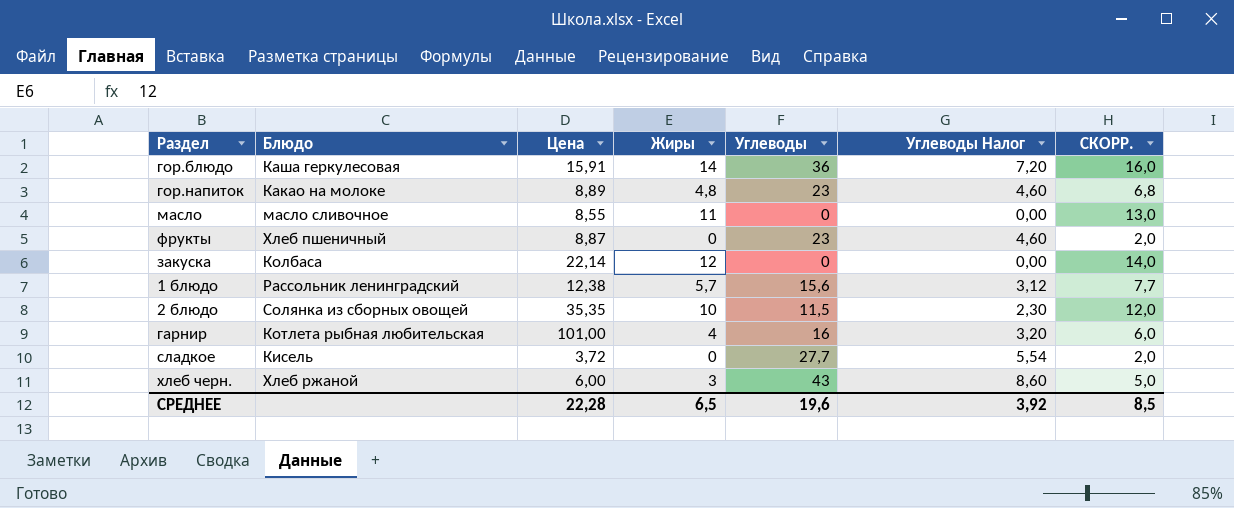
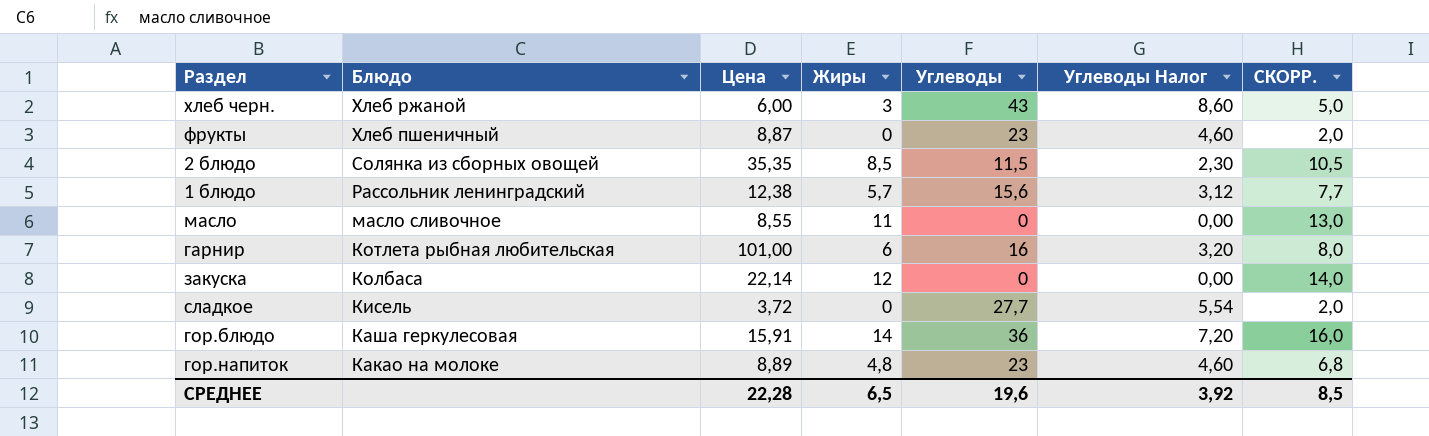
row order: none -> Блюдо descending
2 блюдо | Жиры: 10 -> 8,5
2 блюдо | СКОРР.: 12,0 -> 10,5
гарнир | Жиры: 4 -> 6
гарнир | СКОРР.: 6,0 -> 8,0

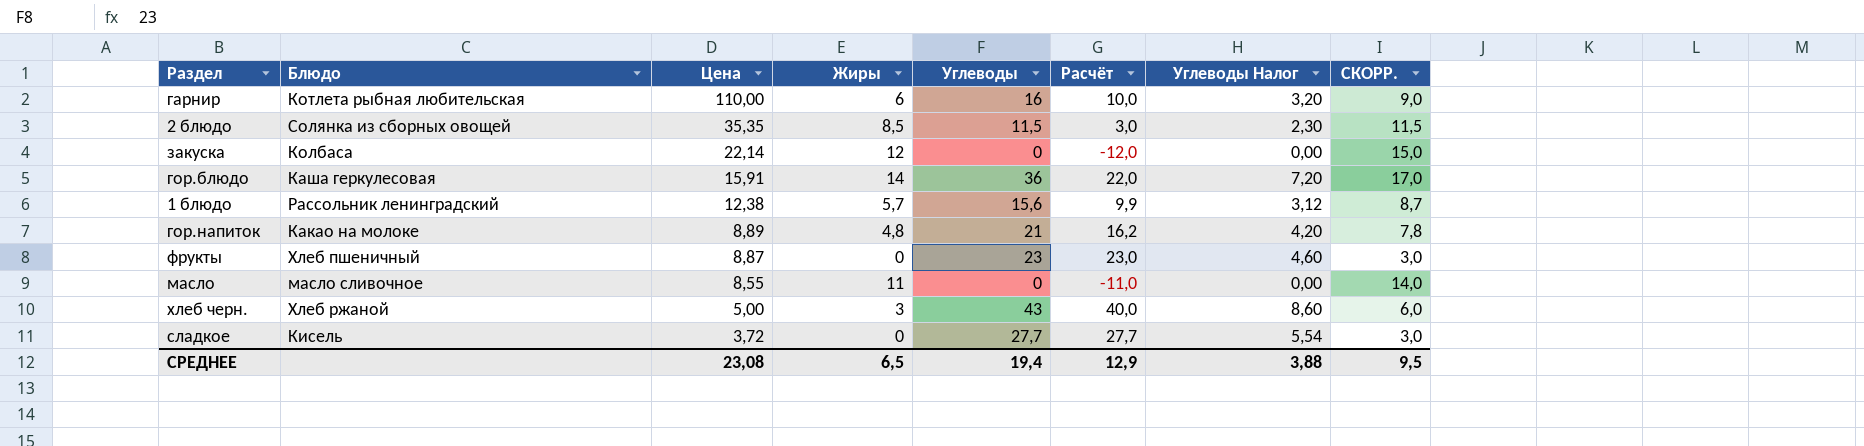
row order: Блюдо descending -> Цена descending
column Расчёт | formula: none -> [Углеводы] - [Жиры]
column СКОРР. | formula: [Жиры] + 2 -> [Жиры] + 3
гарнир | Цена: 101,00 -> 110,00
гор.напиток | Углеводы: 23 -> 21
гор.напиток | Углеводы Налог: 4,60 -> 4,20
хлеб черн. | Цена: 6,00 -> 5,00
СРЕДНЕЕ | Цена: 22,28 -> 23,08
СРЕДНЕЕ | Углеводы: 19,6 -> 19,4
СРЕДНЕЕ | Углеводы Налог: 3,92 -> 3,88
СРЕДНЕЕ | СКОРР.: 8,5 -> 9,5

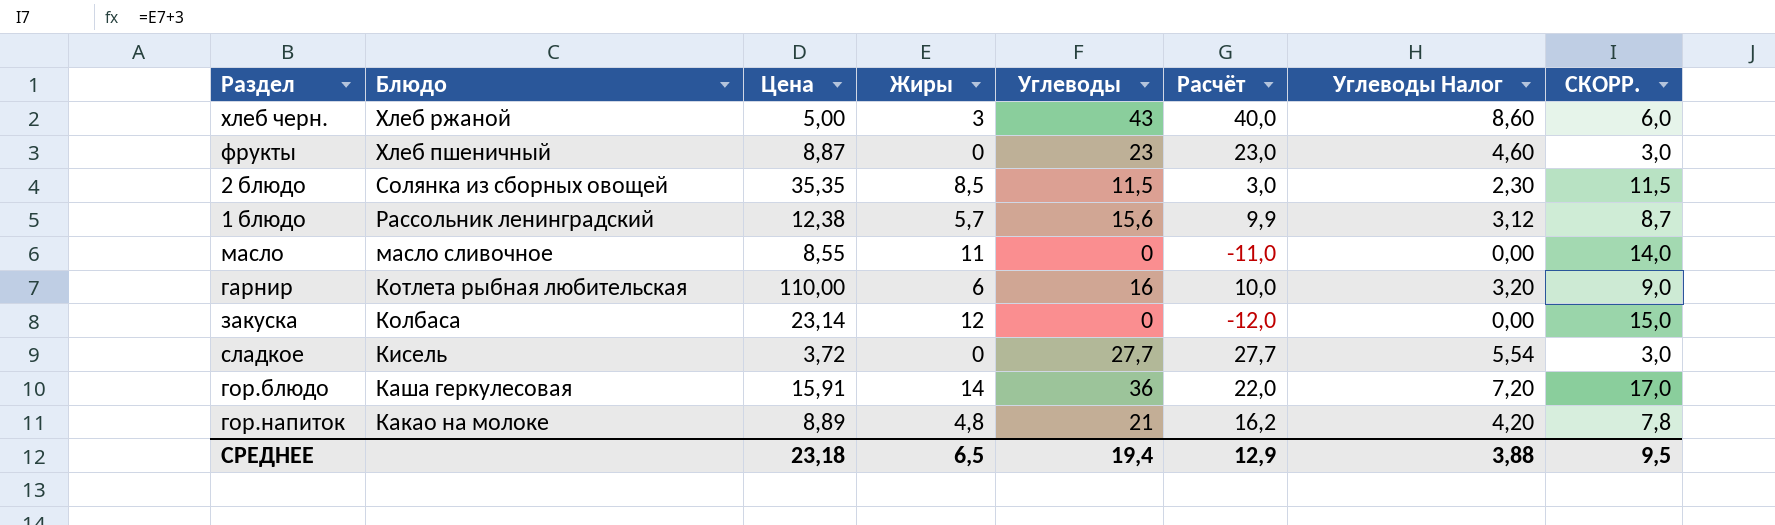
row order: Цена descending -> Блюдо descending
закуска | Цена: 22,14 -> 23,14
СРЕДНЕЕ | Цена: 23,08 -> 23,18

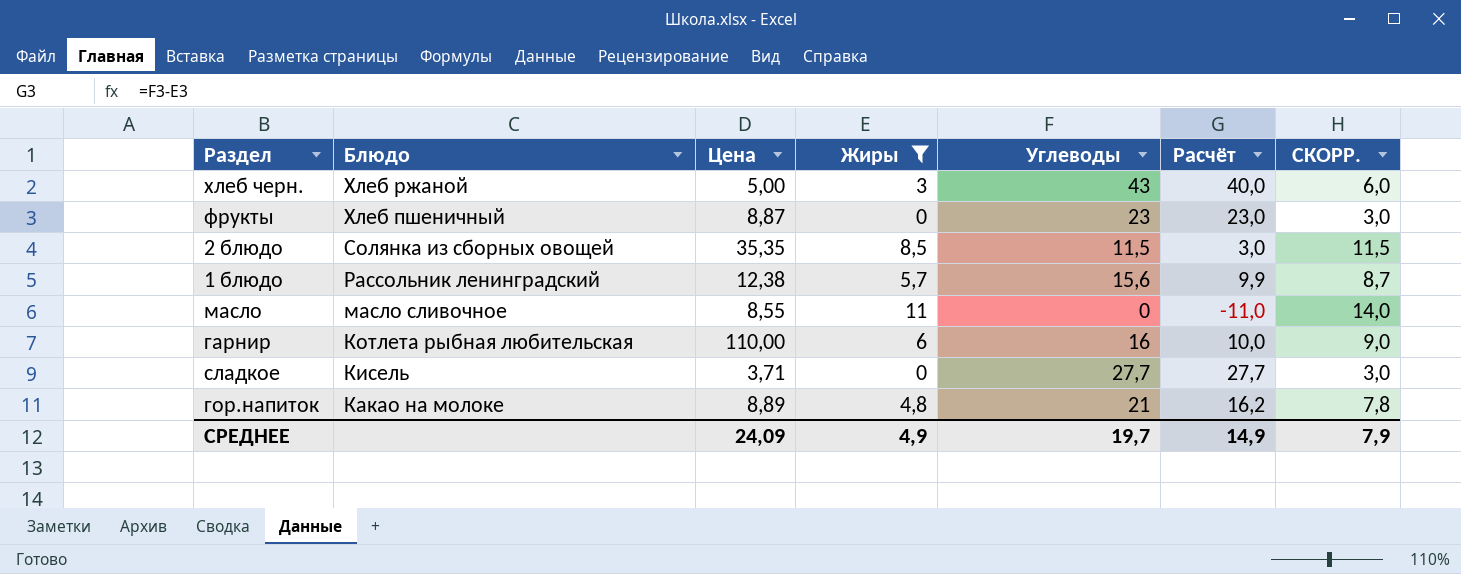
filter: none -> Жиры <= 11
column Углеводы Налог | formula: [Углеводы] * 0,2 -> none
сладкое | Цена: 3,72 -> 3,71
СРЕДНЕЕ | Цена: 23,18 -> 24,09
СРЕДНЕЕ | Жиры: 6,5 -> 4,9
СРЕДНЕЕ | Углеводы: 19,4 -> 19,7
СРЕДНЕЕ | Расчёт: 12,9 -> 14,9
СРЕДНЕЕ | СКОРР.: 9,5 -> 7,9

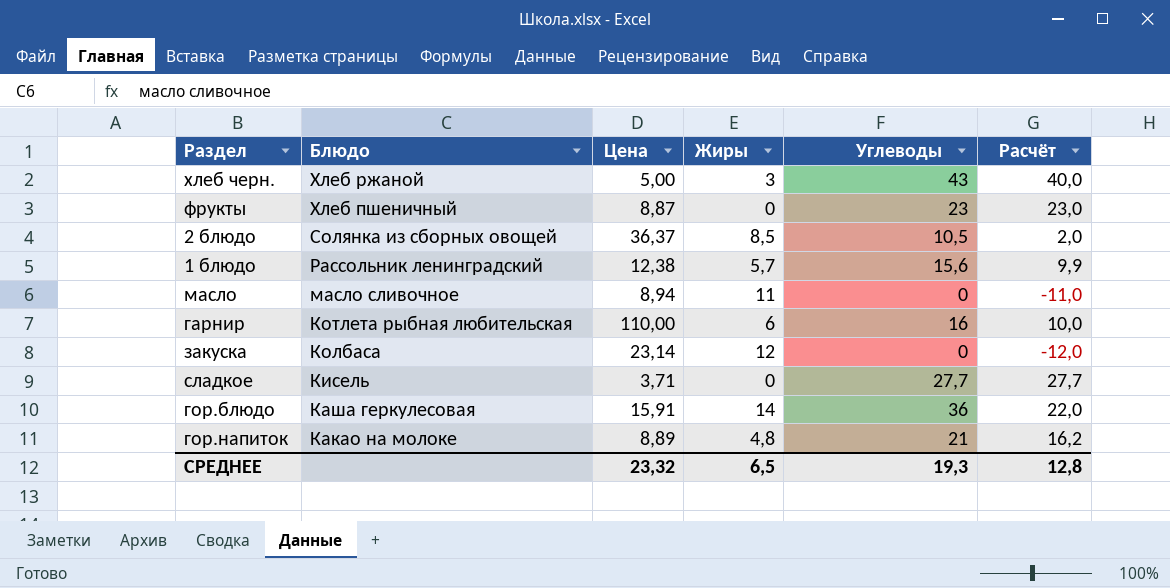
filter: Жиры <= 11 -> none
column СКОРР. | formula: [Жиры] + 3 -> none
2 блюдо | Цена: 35,35 -> 36,37
2 блюдо | Углеводы: 11,5 -> 10,5
2 блюдо | Расчёт: 3,0 -> 2,0
масло | Цена: 8,55 -> 8,94
СРЕДНЕЕ | Цена: 24,09 -> 23,32
СРЕДНЕЕ | Жиры: 4,9 -> 6,5
СРЕДНЕЕ | Углеводы: 19,7 -> 19,3
СРЕДНЕЕ | Расчёт: 14,9 -> 12,8

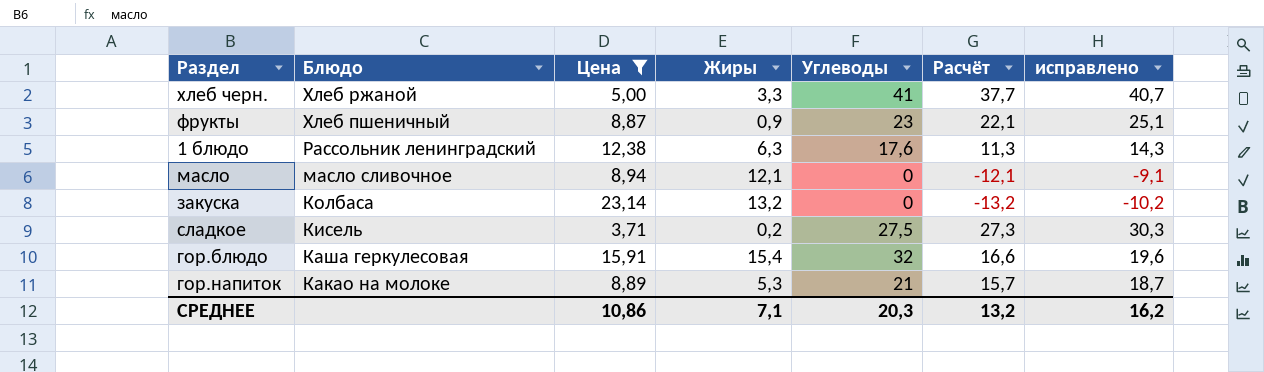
filter: none -> Цена <= 23,14
column исправлено | formula: none -> [Расчёт] + 3
хлеб черн. | Жиры: 3 -> 3,3
хлеб черн. | Углеводы: 43 -> 41
хлеб черн. | Расчёт: 40,0 -> 37,7
фрукты | Жиры: 0 -> 0,9
фрукты | Расчёт: 23,0 -> 22,1
1 блюдо | Жиры: 5,7 -> 6,3
1 блюдо | Углеводы: 15,6 -> 17,6
1 блюдо | Расчёт: 9,9 -> 11,3
масло | Жиры: 11 -> 12,1
масло | Расчёт: -11,0 -> -12,1
закуска | Жиры: 12 -> 13,2
закуска | Расчёт: -12,0 -> -13,2
сладкое | Жиры: 0 -> 0,2
сладкое | Углеводы: 27,7 -> 27,5
сладкое | Расчёт: 27,7 -> 27,3
гор.блюдо | Жиры: 14 -> 15,4
гор.блюдо | Углеводы: 36 -> 32
гор.блюдо | Расчёт: 22,0 -> 16,6
гор.напиток | Жиры: 4,8 -> 5,3
гор.напиток | Расчёт: 16,2 -> 15,7
СРЕДНЕЕ | Цена: 23,32 -> 10,86
СРЕДНЕЕ | Жиры: 6,5 -> 7,1
СРЕДНЕЕ | Углеводы: 19,3 -> 20,3
СРЕДНЕЕ | Расчёт: 12,8 -> 13,2

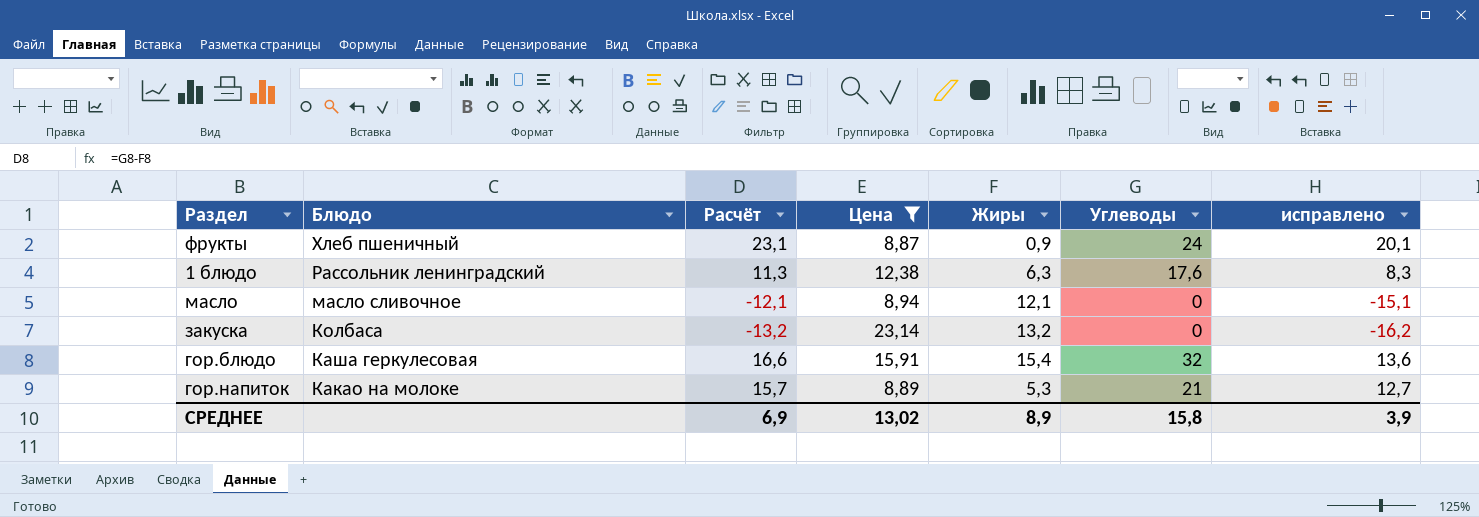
column Расчёт | position: 6 -> 3
column исправлено | formula: [Расчёт] + 3 -> [Расчёт] - 3
row хлеб черн.: Хлеб ржаной | 5,00 | 3,3 | 41 | 37,7 | 40,7 -> none
row сладкое: Кисель | 3,71 | 0,2 | 27,5 | 27,3 | 30,3 -> none
фрукты | Расчёт: 22,1 -> 23,1
фрукты | Углеводы: 23 -> 24
СРЕДНЕЕ | Расчёт: 13,2 -> 6,9
СРЕДНЕЕ | Цена: 10,86 -> 13,02
СРЕДНЕЕ | Жиры: 7,1 -> 8,9
СРЕДНЕЕ | Углеводы: 20,3 -> 15,8
СРЕДНЕЕ | исправлено: 16,2 -> 3,9

